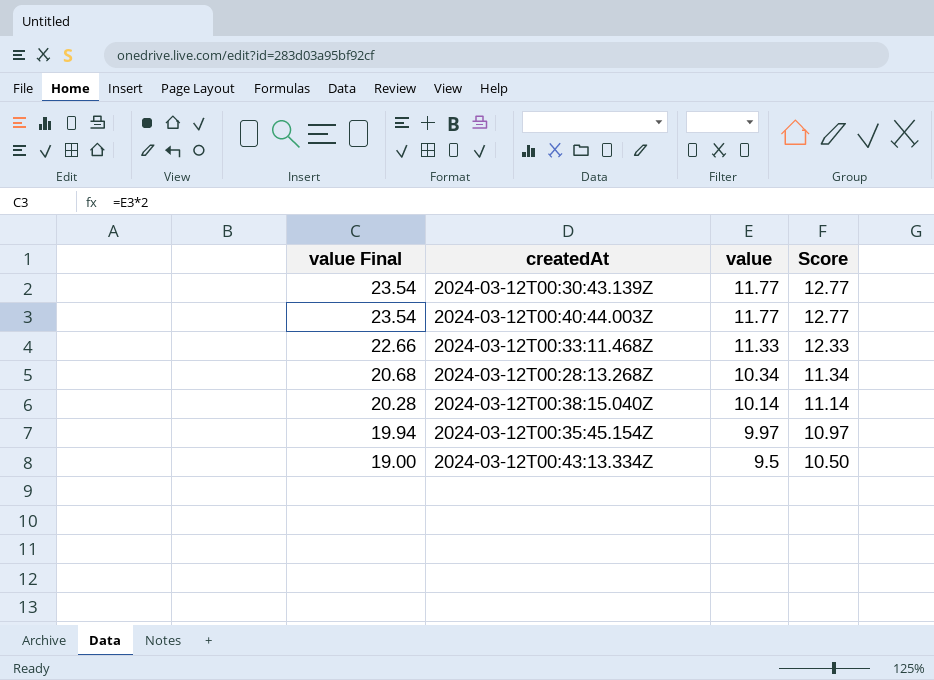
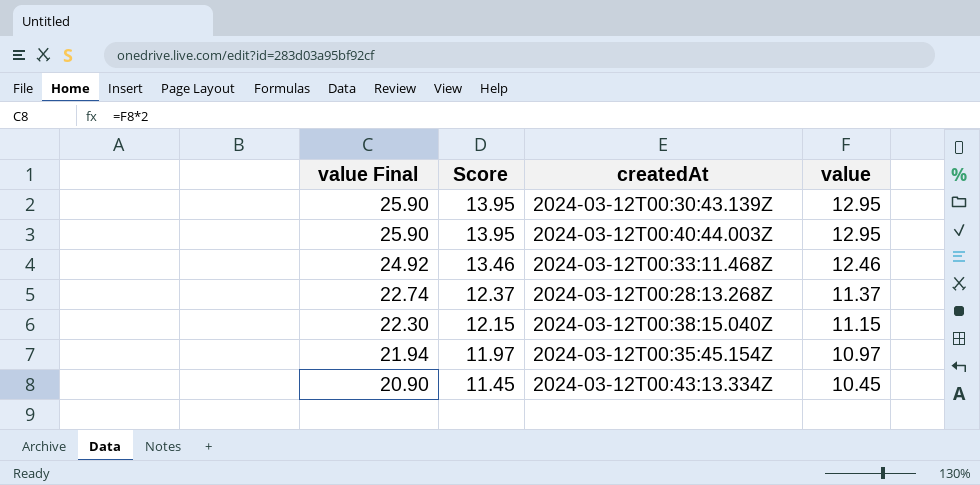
column Score | position: 4 -> 2
2024-03-12T00:30:43.139Z | value Final: 23.54 -> 25.90
2024-03-12T00:30:43.139Z | Score: 12.77 -> 13.95
2024-03-12T00:30:43.139Z | value: 11.77 -> 12.95
2024-03-12T00:40:44.003Z | value Final: 23.54 -> 25.90
2024-03-12T00:40:44.003Z | Score: 12.77 -> 13.95
2024-03-12T00:40:44.003Z | value: 11.77 -> 12.95
2024-03-12T00:33:11.468Z | value Final: 22.66 -> 24.92
2024-03-12T00:33:11.468Z | Score: 12.33 -> 13.46
2024-03-12T00:33:11.468Z | value: 11.33 -> 12.46
2024-03-12T00:28:13.268Z | value Final: 20.68 -> 22.74
2024-03-12T00:28:13.268Z | Score: 11.34 -> 12.37
2024-03-12T00:28:13.268Z | value: 10.34 -> 11.37
2024-03-12T00:38:15.040Z | value Final: 20.28 -> 22.30
2024-03-12T00:38:15.040Z | Score: 11.14 -> 12.15
2024-03-12T00:38:15.040Z | value: 10.14 -> 11.15
2024-03-12T00:35:45.154Z | value Final: 19.94 -> 21.94
2024-03-12T00:35:45.154Z | Score: 10.97 -> 11.97
2024-03-12T00:35:45.154Z | value: 9.97 -> 10.97
2024-03-12T00:43:13.334Z | value Final: 19.00 -> 20.90
2024-03-12T00:43:13.334Z | Score: 10.50 -> 11.45
2024-03-12T00:43:13.334Z | value: 9.5 -> 10.45

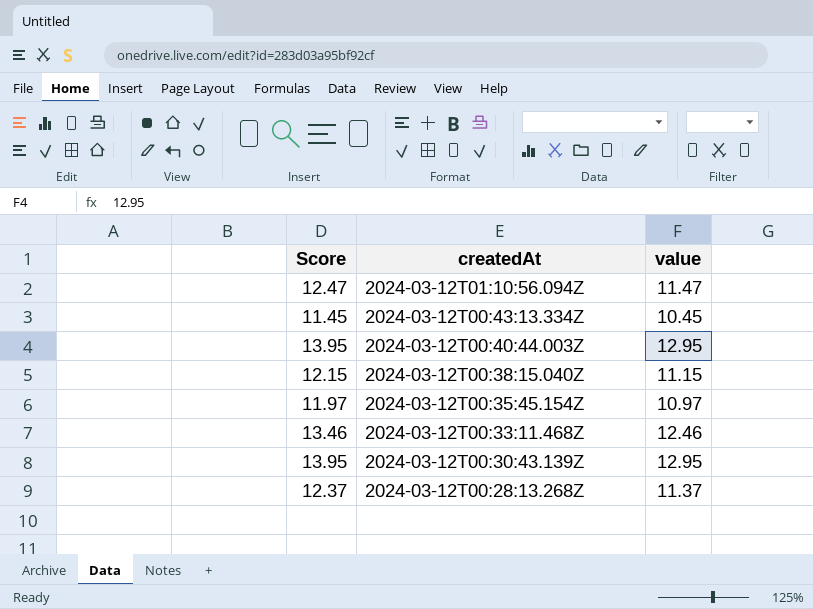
row order: value Final descending -> createdAt descending
column value Final | formula: [value] * 2 -> none
row 2024-03-12T01:10:56.094Z: none -> 12.47 | 11.47

